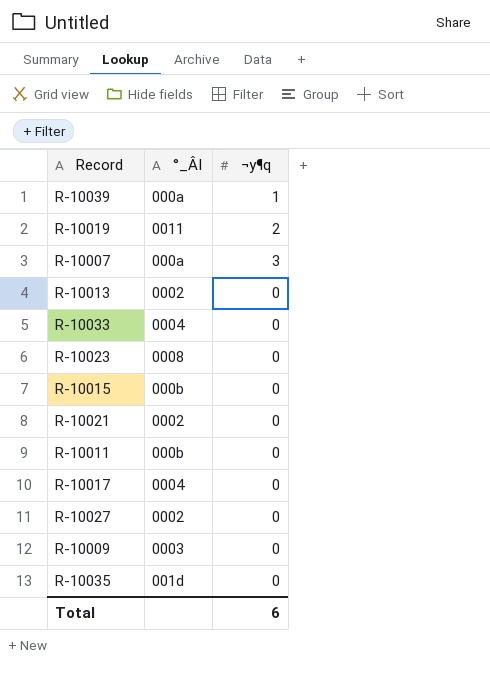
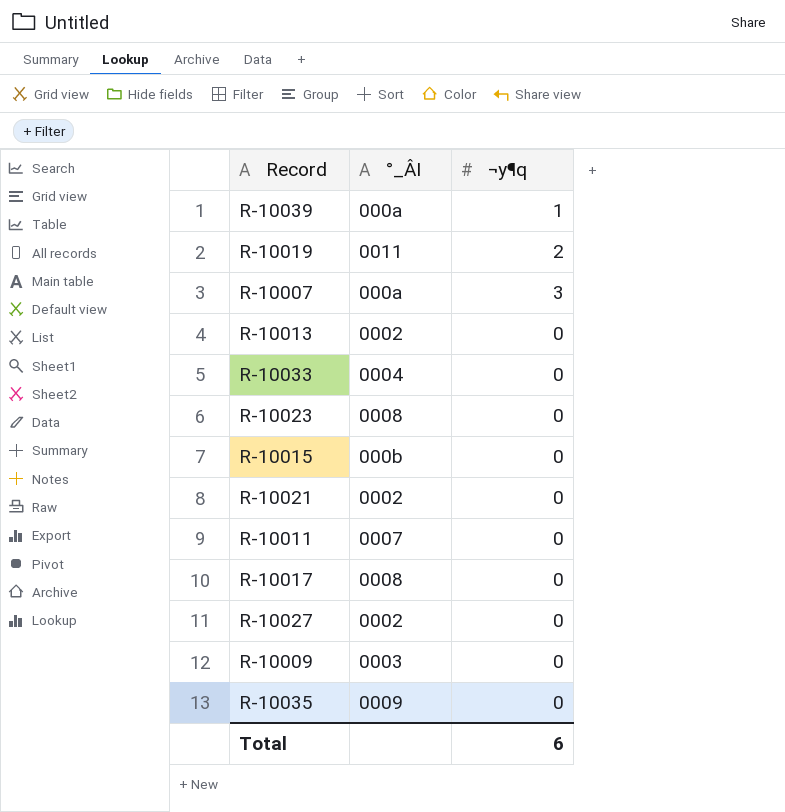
R-10011 | °_ÂI: 000b -> 0007
R-10017 | °_ÂI: 0004 -> 0008
R-10035 | °_ÂI: 001d -> 0009

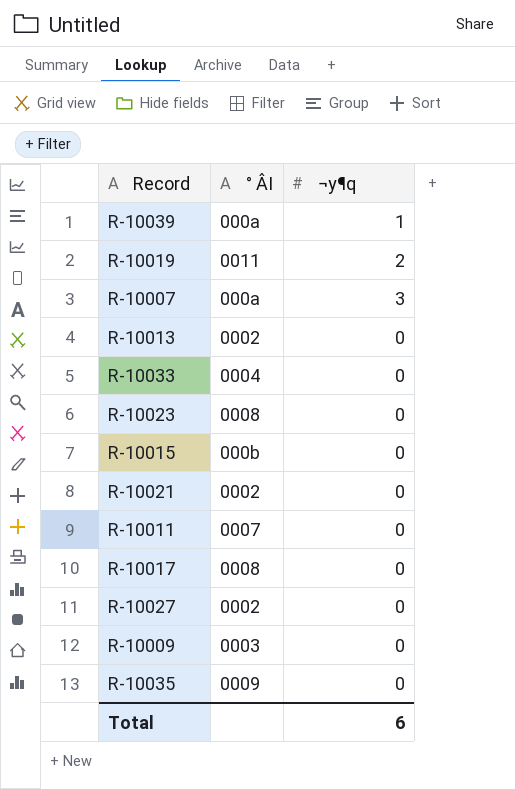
column name: °_ÂI -> ° ÂI

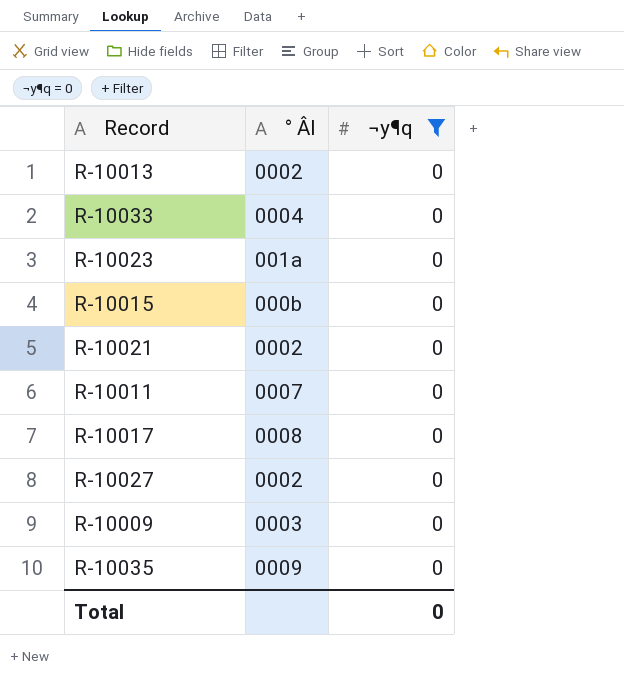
filter: none -> ¬y¶q = 0
R-10023 | ° ÂI: 0008 -> 001a
Total | ¬y¶q: 6 -> 0

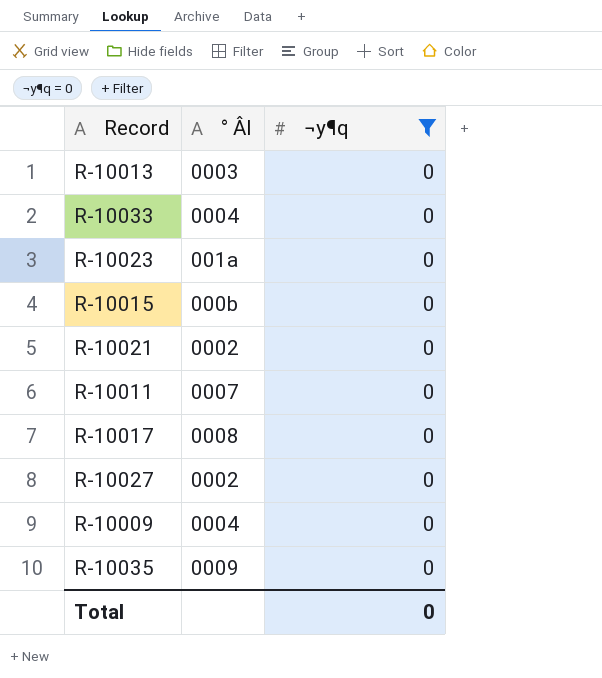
R-10013 | ° ÂI: 0002 -> 0003
R-10009 | ° ÂI: 0003 -> 0004

